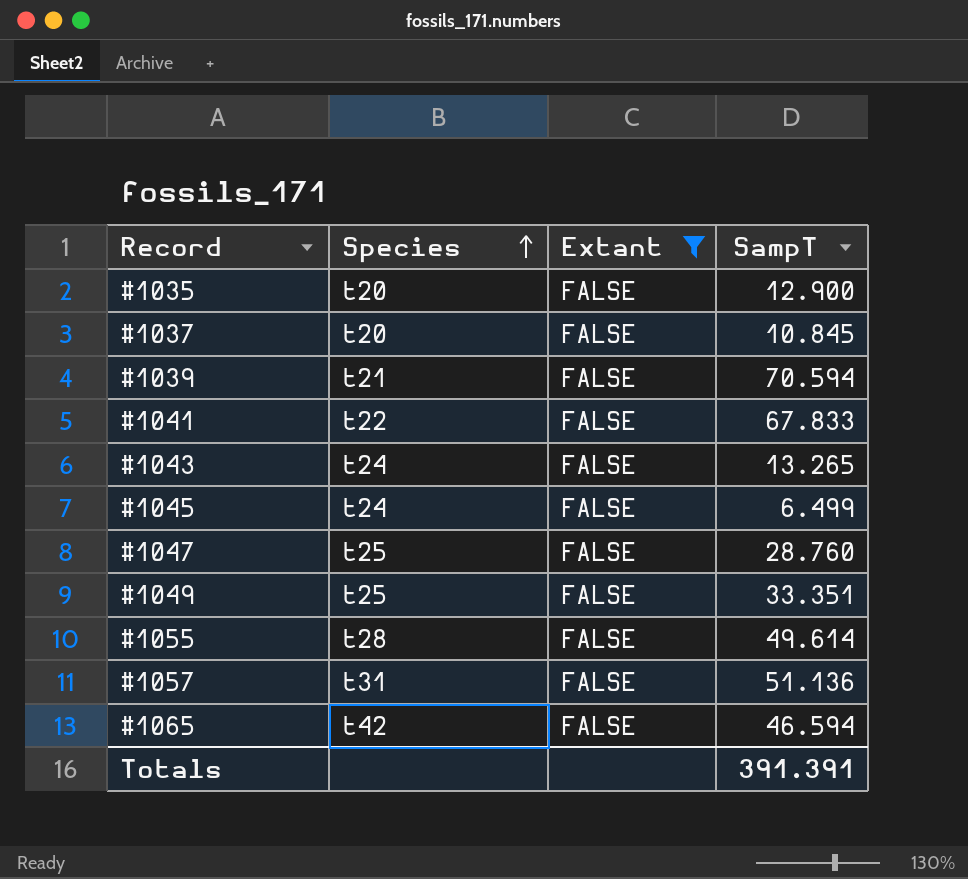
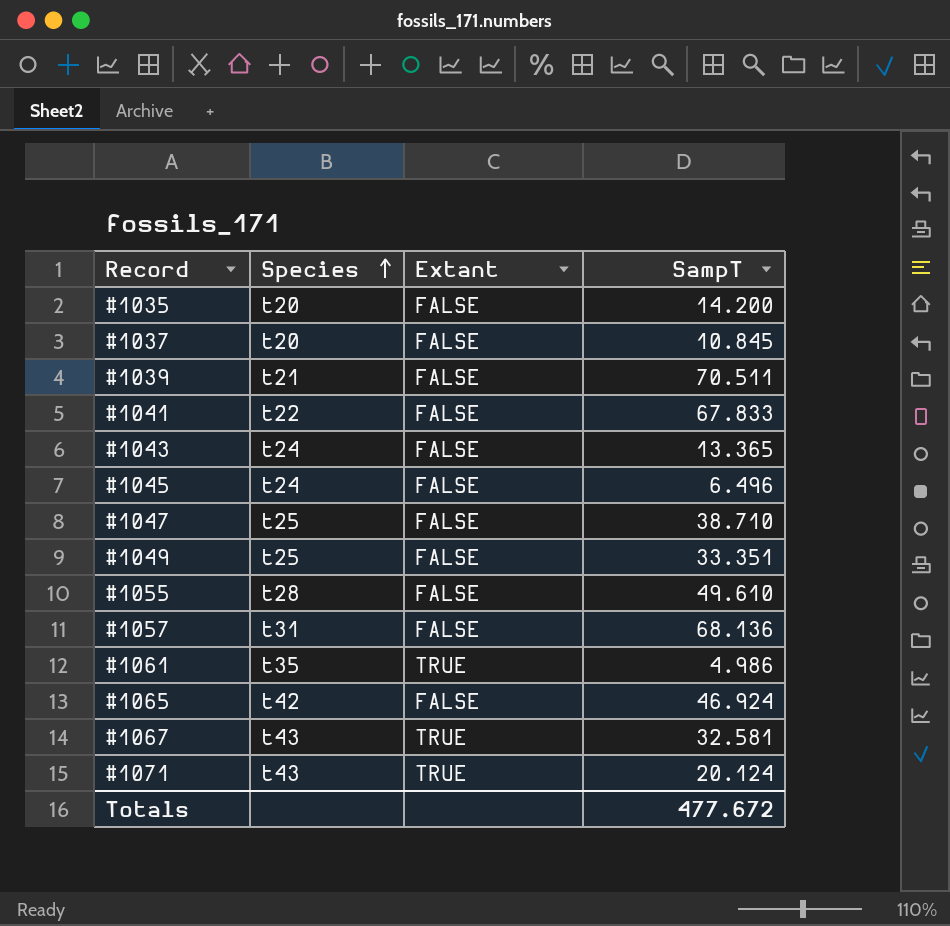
filter: Extant = FALSE -> none
#1035 | SampT: 12.900 -> 14.200
#1039 | SampT: 70.594 -> 70.511
#1043 | SampT: 13.265 -> 13.365
#1045 | SampT: 6.499 -> 6.496
#1047 | SampT: 28.760 -> 38.710
#1055 | SampT: 49.614 -> 49.610
#1057 | SampT: 51.136 -> 68.136
#1065 | SampT: 46.594 -> 46.924
Totals | SampT: 391.391 -> 477.672

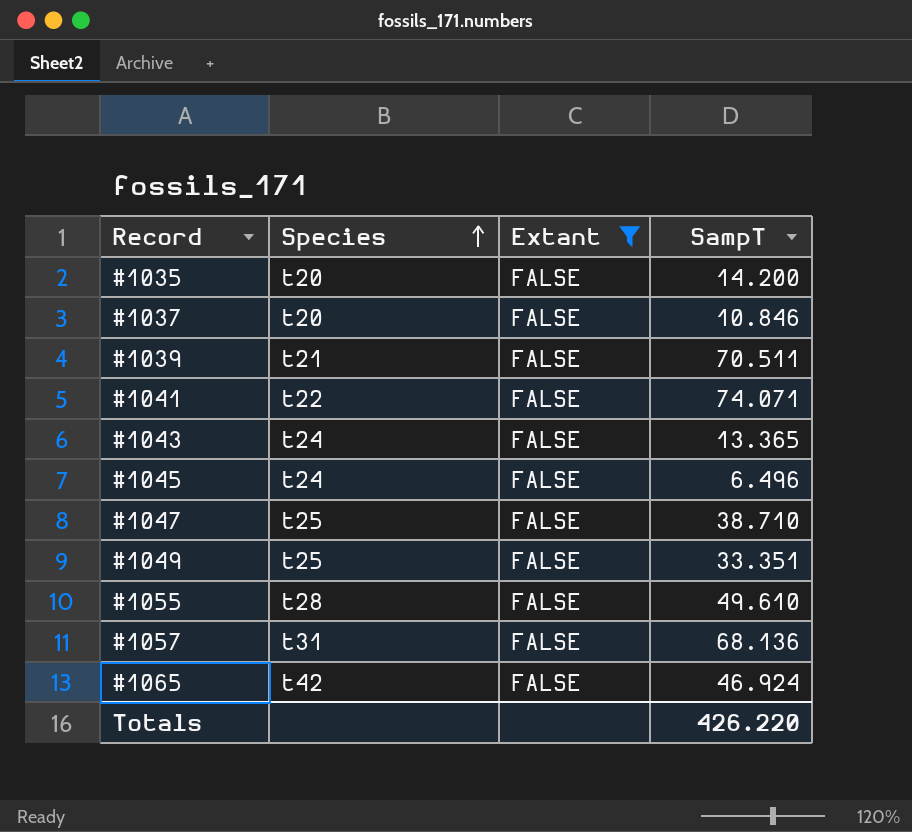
filter: none -> Extant = FALSE
#1037 | SampT: 10.845 -> 10.846
#1041 | SampT: 67.833 -> 74.071
Totals | SampT: 477.672 -> 426.220

